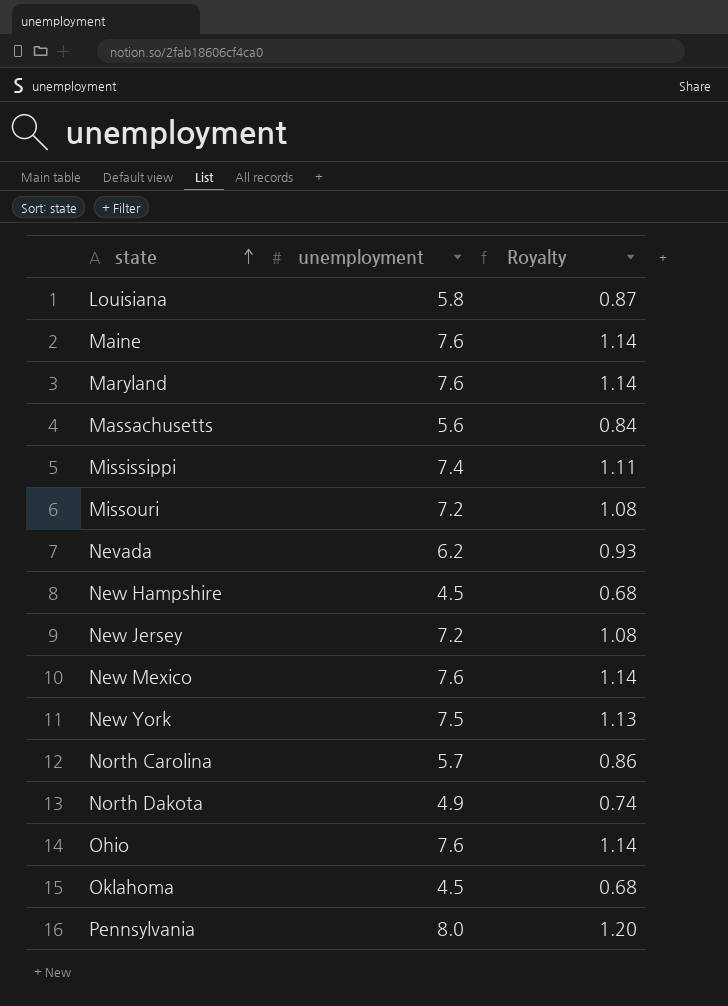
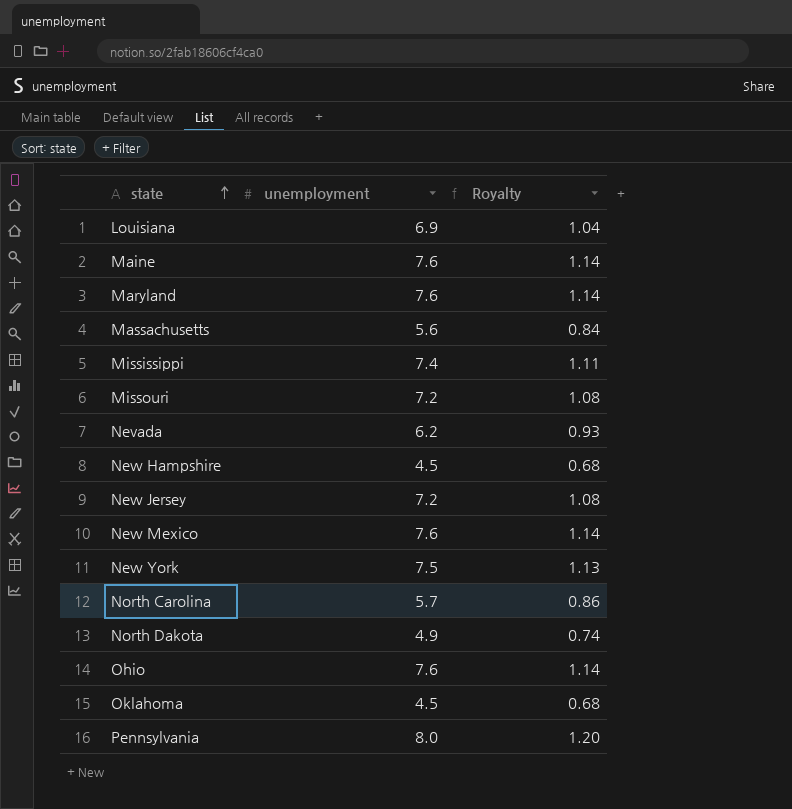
Louisiana | unemployment: 5.8 -> 6.9
Louisiana | Royalty: 0.87 -> 1.04

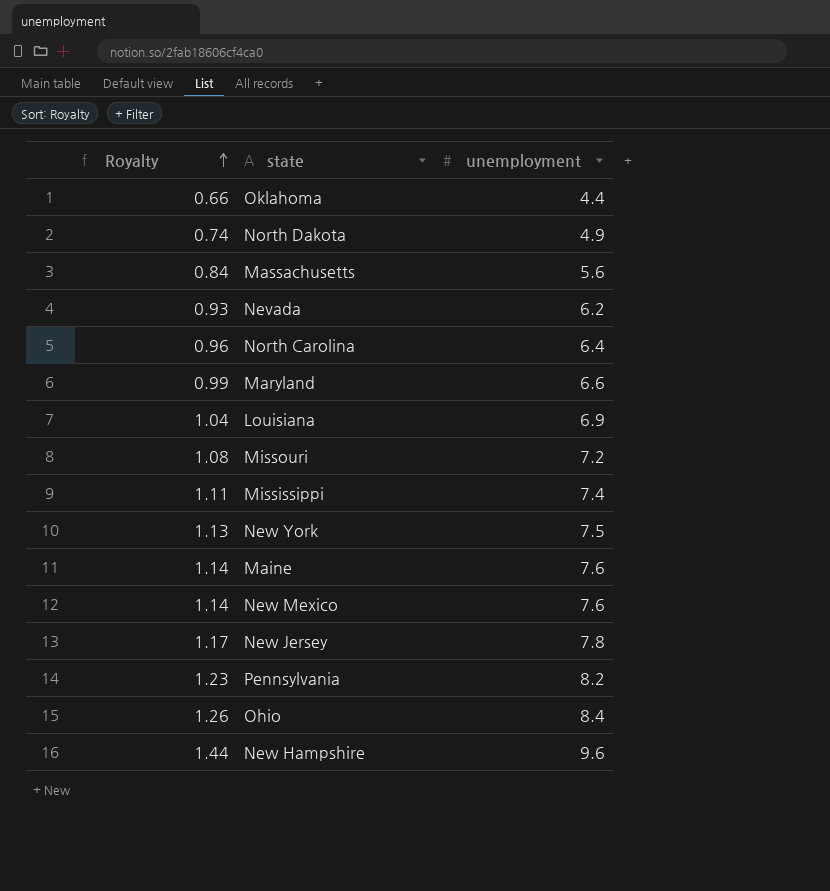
row order: state ascending -> Royalty ascending
column Royalty | position: 3 -> 1
Oklahoma | Royalty: 0.68 -> 0.66
Oklahoma | unemployment: 4.5 -> 4.4
North Carolina | Royalty: 0.86 -> 0.96
North Carolina | unemployment: 5.7 -> 6.4
Maryland | Royalty: 1.14 -> 0.99
Maryland | unemployment: 7.6 -> 6.6
New Jersey | Royalty: 1.08 -> 1.17
New Jersey | unemployment: 7.2 -> 7.8
Pennsylvania | Royalty: 1.20 -> 1.23
Pennsylvania | unemployment: 8.0 -> 8.2
Ohio | Royalty: 1.14 -> 1.26
Ohio | unemployment: 7.6 -> 8.4
New Hampshire | Royalty: 0.68 -> 1.44
New Hampshire | unemployment: 4.5 -> 9.6

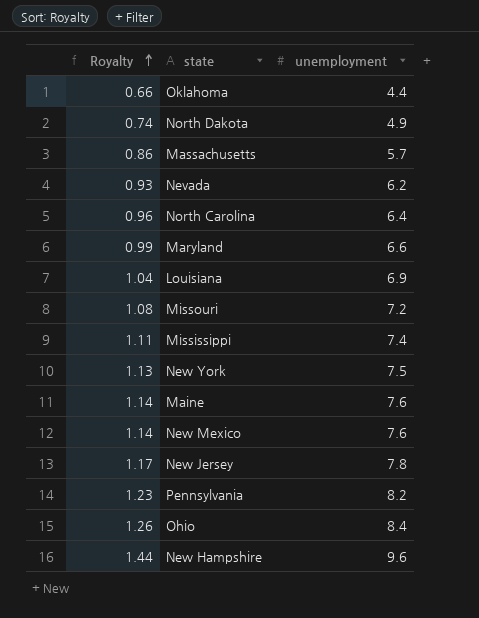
Massachusetts | Royalty: 0.84 -> 0.86
Massachusetts | unemployment: 5.6 -> 5.7

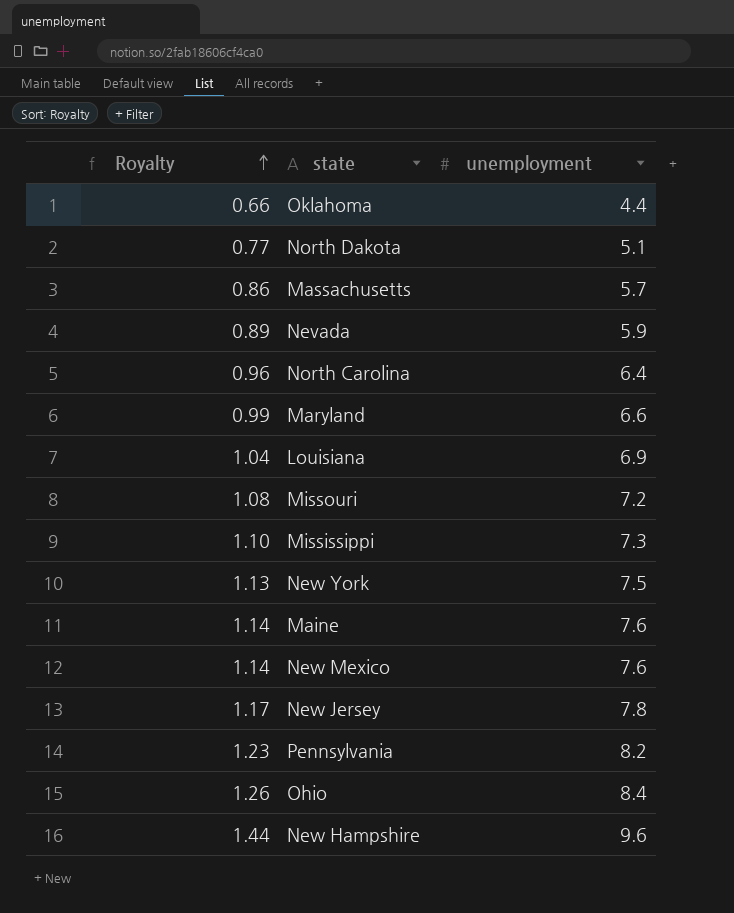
North Dakota | Royalty: 0.74 -> 0.77
North Dakota | unemployment: 4.9 -> 5.1
Nevada | Royalty: 0.93 -> 0.89
Nevada | unemployment: 6.2 -> 5.9
Mississippi | Royalty: 1.11 -> 1.10
Mississippi | unemployment: 7.4 -> 7.3

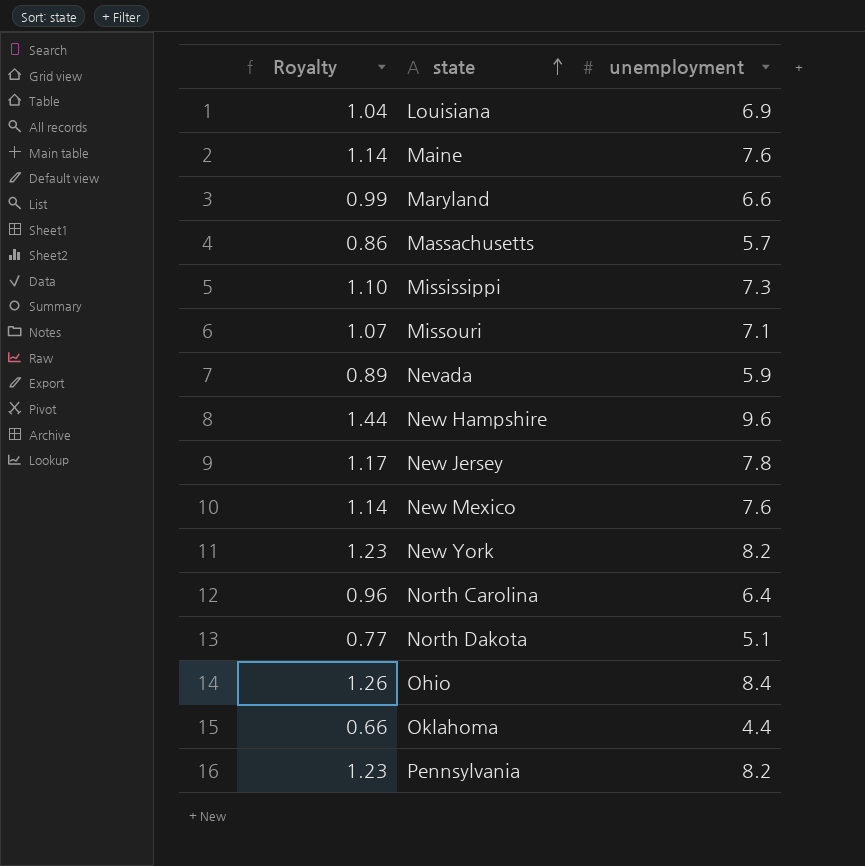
row order: Royalty ascending -> state ascending
Missouri | Royalty: 1.08 -> 1.07
Missouri | unemployment: 7.2 -> 7.1
New York | Royalty: 1.13 -> 1.23
New York | unemployment: 7.5 -> 8.2

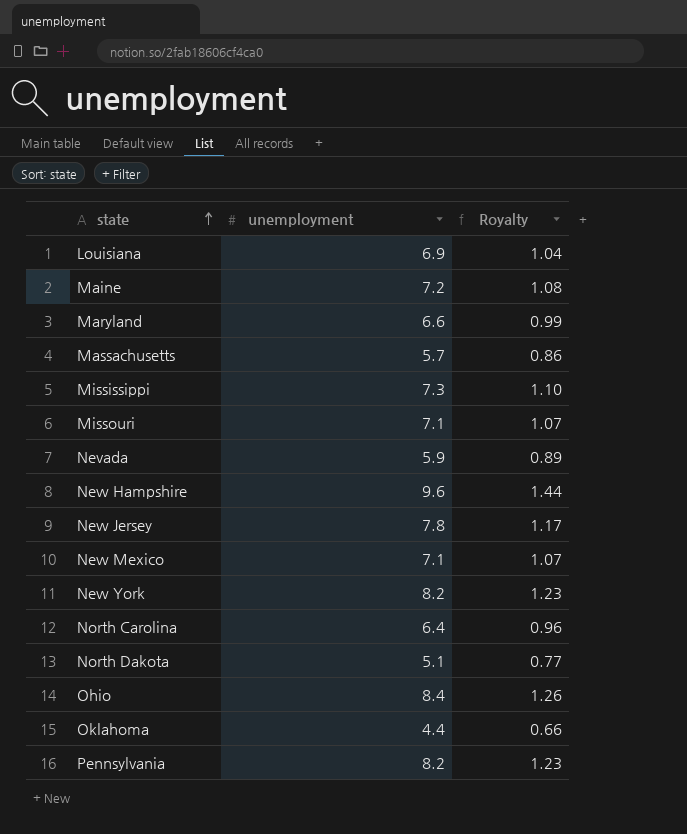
column Royalty | position: 1 -> 3
Maine | unemployment: 7.6 -> 7.2
Maine | Royalty: 1.14 -> 1.08
New Mexico | unemployment: 7.6 -> 7.1
New Mexico | Royalty: 1.14 -> 1.07

